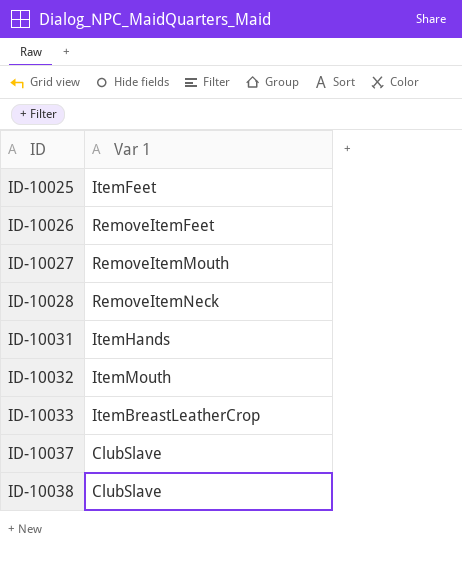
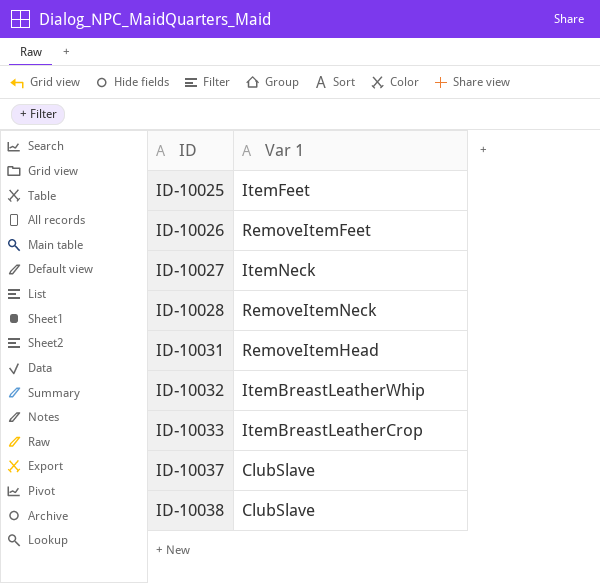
ID-10027 | Var 1: RemoveItemMouth -> ItemNeck
ID-10031 | Var 1: ItemHands -> RemoveItemHead
ID-10032 | Var 1: ItemMouth -> ItemBreastLeatherWhip

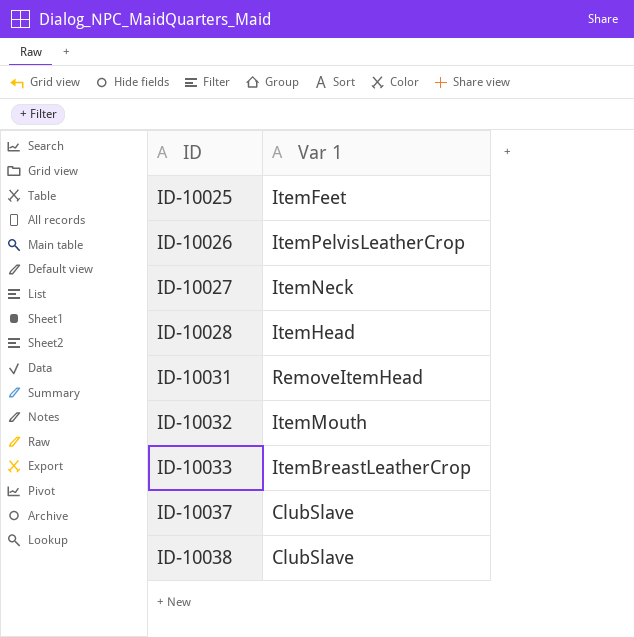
ID-10026 | Var 1: RemoveItemFeet -> ItemPelvisLeatherCrop
ID-10028 | Var 1: RemoveItemNeck -> ItemHead
ID-10032 | Var 1: ItemBreastLeatherWhip -> ItemMouth

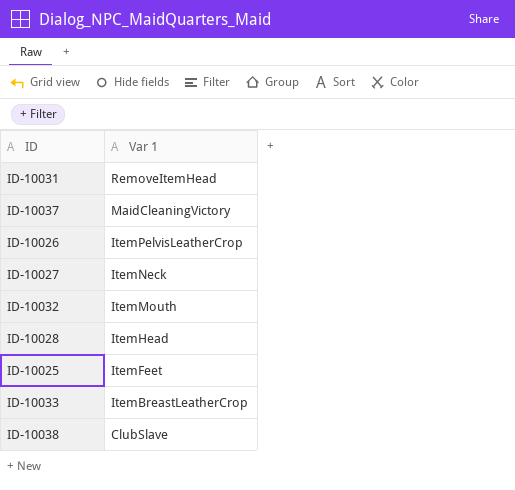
row order: ID ascending -> Var 1 descending
ID-10037 | Var 1: ClubSlave -> MaidCleaningVictory

